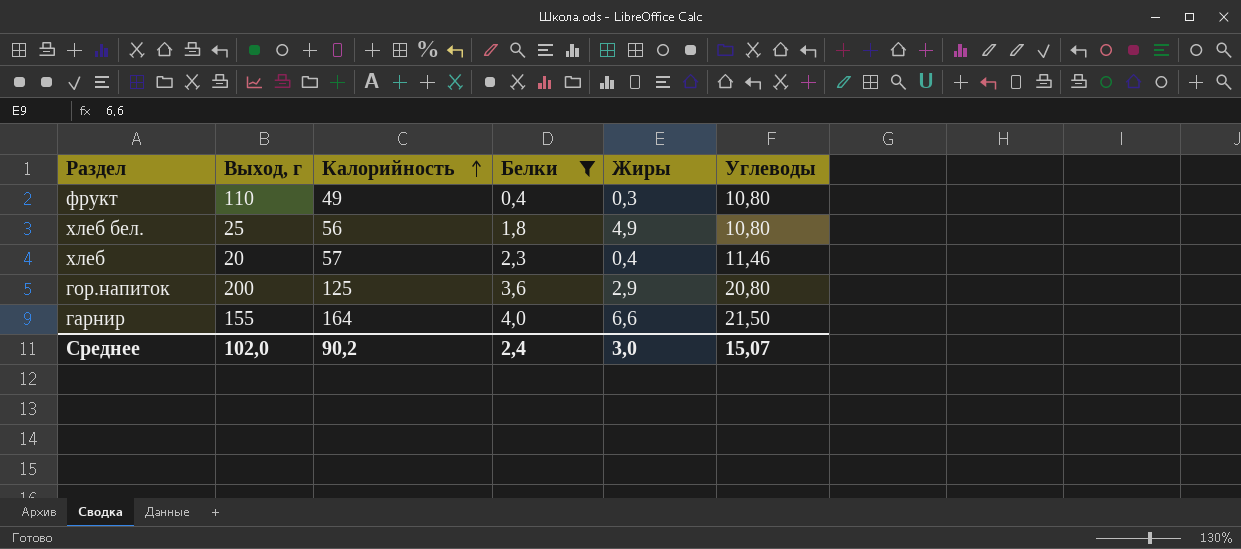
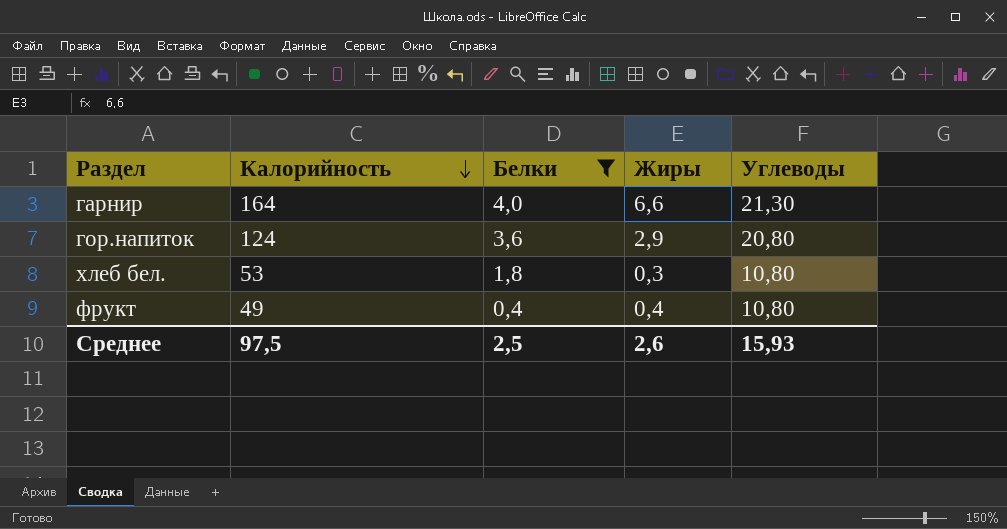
row order: Калорийность ascending -> Калорийность descending
column Выход, г | position: 2 -> none
row хлеб: 20 | 57 | 2,3 | 0,4 | 11,46 -> none
гарнир | Углеводы: 21,50 -> 21,30
гор.напиток | Калорийность: 125 -> 124
хлеб бел. | Калорийность: 56 -> 53
хлеб бел. | Жиры: 4,9 -> 0,3
фрукт | Жиры: 0,3 -> 0,4
Среднее | Калорийность: 90,2 -> 97,5
Среднее | Белки: 2,4 -> 2,5
Среднее | Жиры: 3,0 -> 2,6
Среднее | Углеводы: 15,07 -> 15,93

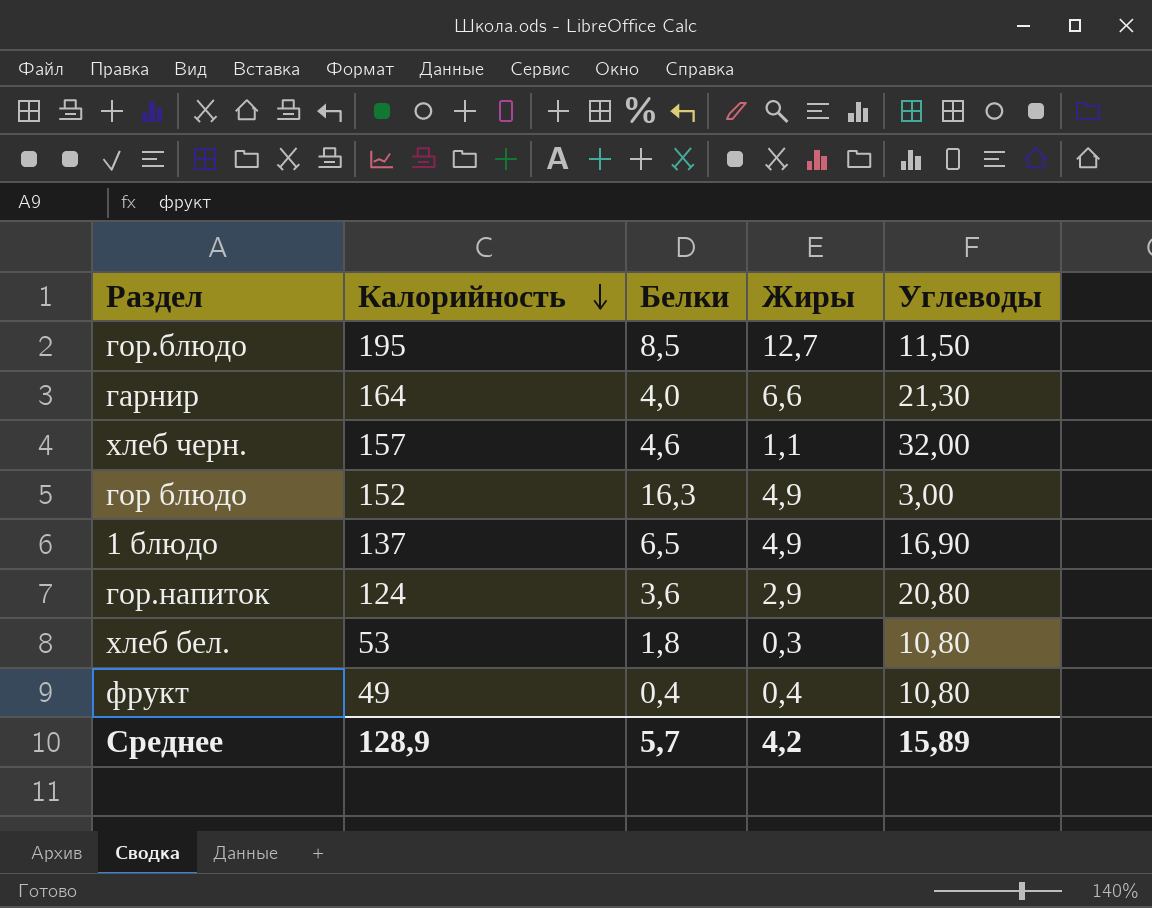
filter: Белки <= 4,0 -> none
Среднее | Калорийность: 97,5 -> 128,9
Среднее | Белки: 2,5 -> 5,7
Среднее | Жиры: 2,6 -> 4,2
Среднее | Углеводы: 15,93 -> 15,89

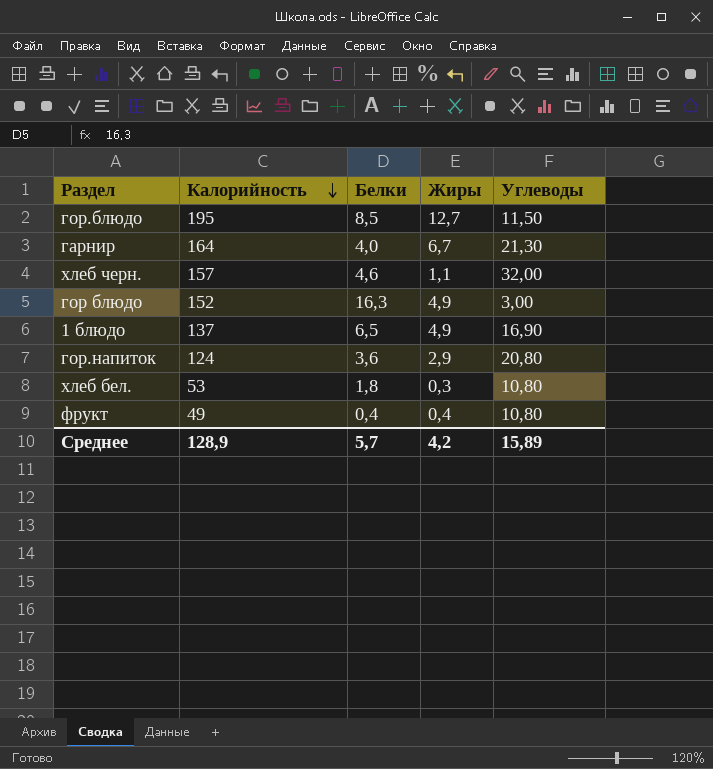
гарнир | Жиры: 6,6 -> 6,7

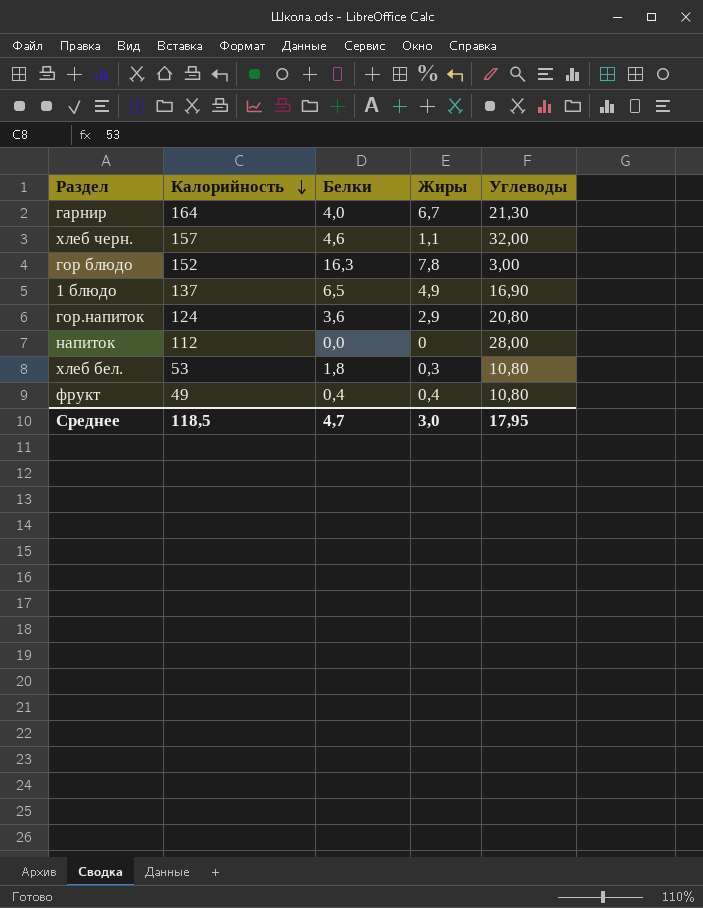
row гор.блюдо: 195 | 8,5 | 12,7 | 11,50 -> none
гор блюдо | Жиры: 4,9 -> 7,8
row напиток: none -> 112 | 0,0 | 0 | 28,00
Среднее | Калорийность: 128,9 -> 118,5
Среднее | Белки: 5,7 -> 4,7
Среднее | Жиры: 4,2 -> 3,0
Среднее | Углеводы: 15,89 -> 17,95

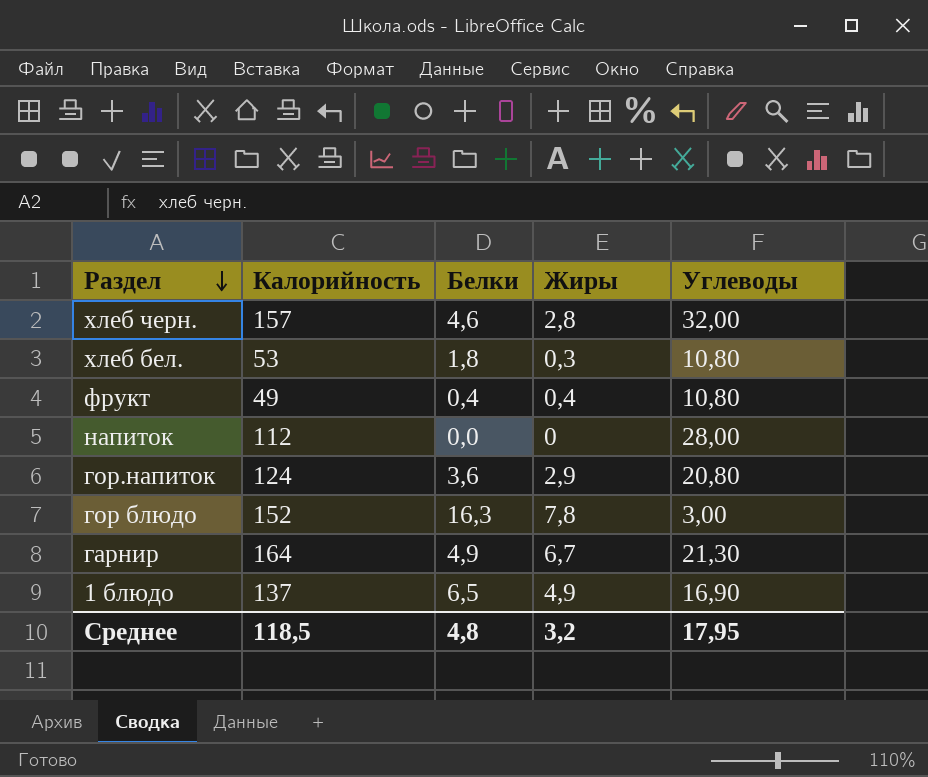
row order: Калорийность descending -> Раздел descending
хлеб черн. | Жиры: 1,1 -> 2,8
гарнир | Белки: 4,0 -> 4,9
Среднее | Белки: 4,7 -> 4,8
Среднее | Жиры: 3,0 -> 3,2

